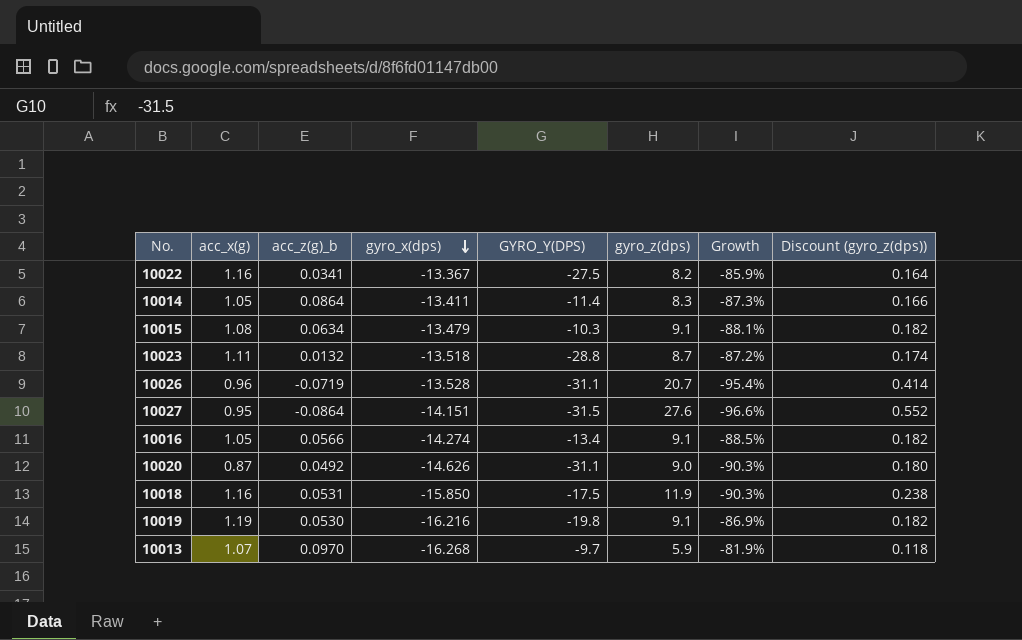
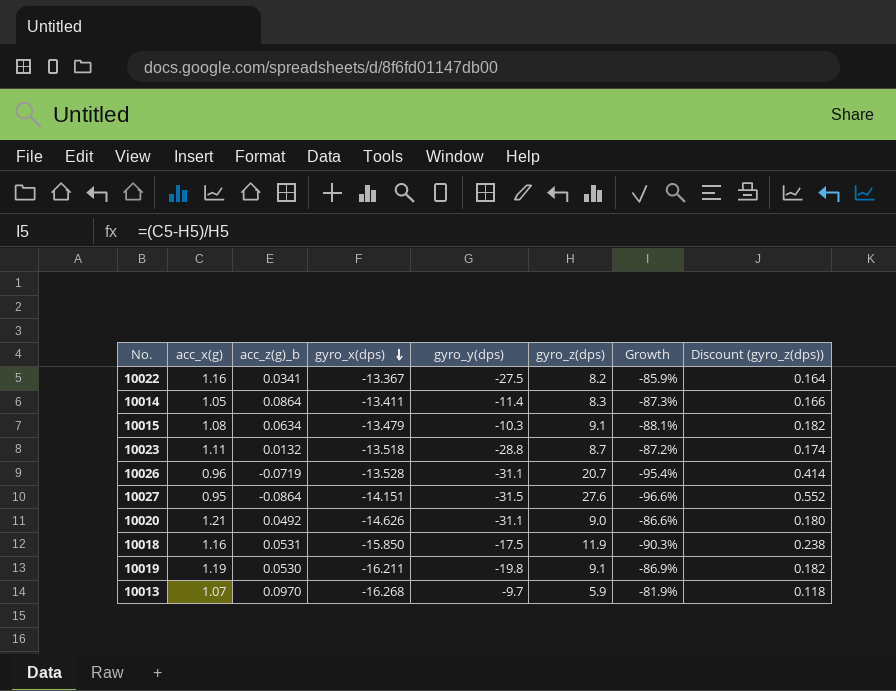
column name: GYRO_Y(DPS) -> gyro_y(dps)
row 10016: 1.05 | 0.0566 | -14.274 | -13.4 | 9.1 | -88.5% | 0.182 -> none
10020 | acc_x(g): 0.87 -> 1.21
10020 | Growth: -90.3% -> -86.6%
10019 | gyro_x(dps): -16.216 -> -16.211

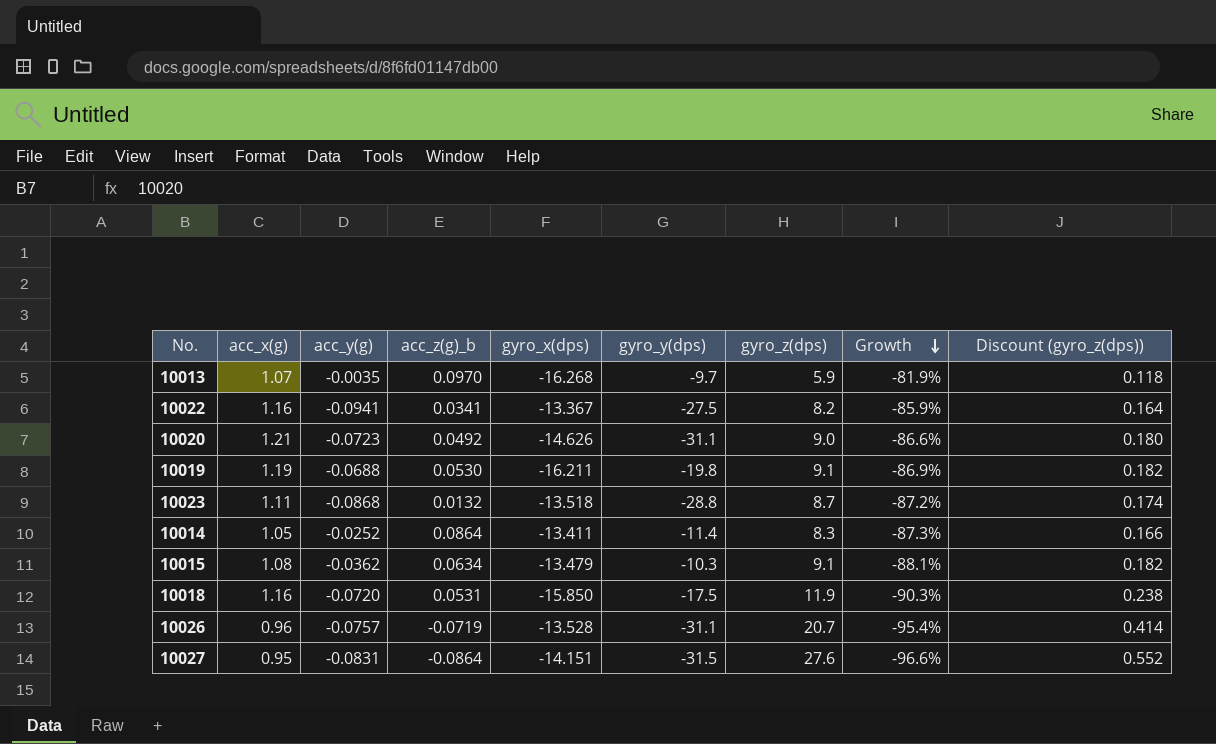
row order: gyro_x(dps) descending -> Growth descending
column acc_y(g) | position: none -> 3

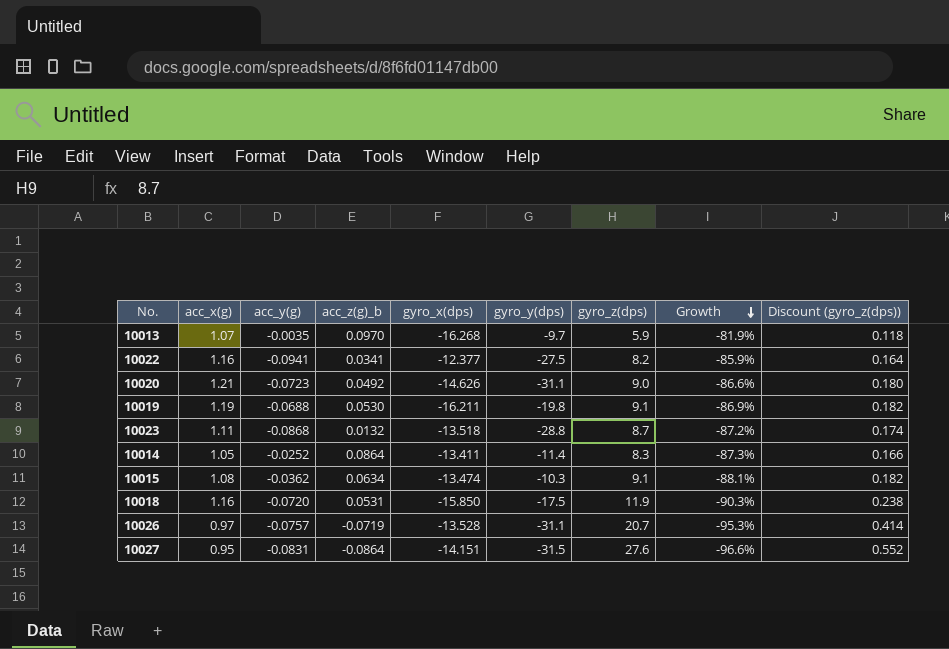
10022 | gyro_x(dps): -13.367 -> -12.377
10015 | gyro_x(dps): -13.479 -> -13.474
10026 | acc_x(g): 0.96 -> 0.97
10026 | Growth: -95.4% -> -95.3%

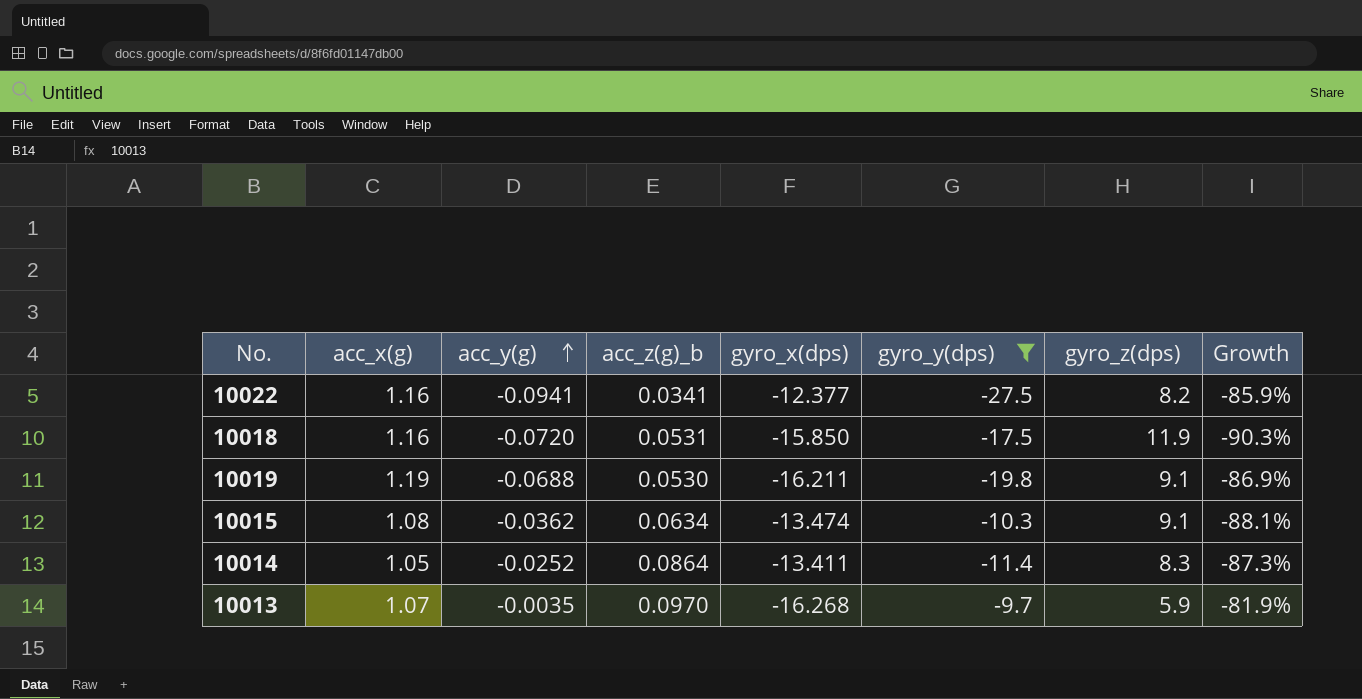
filter: none -> gyro_y(dps) >= -27.5
row order: Growth descending -> acc_y(g) ascending
column Discount (gyro_z(dps)) | formula: [gyro_z(dps)] * 0.02 -> none

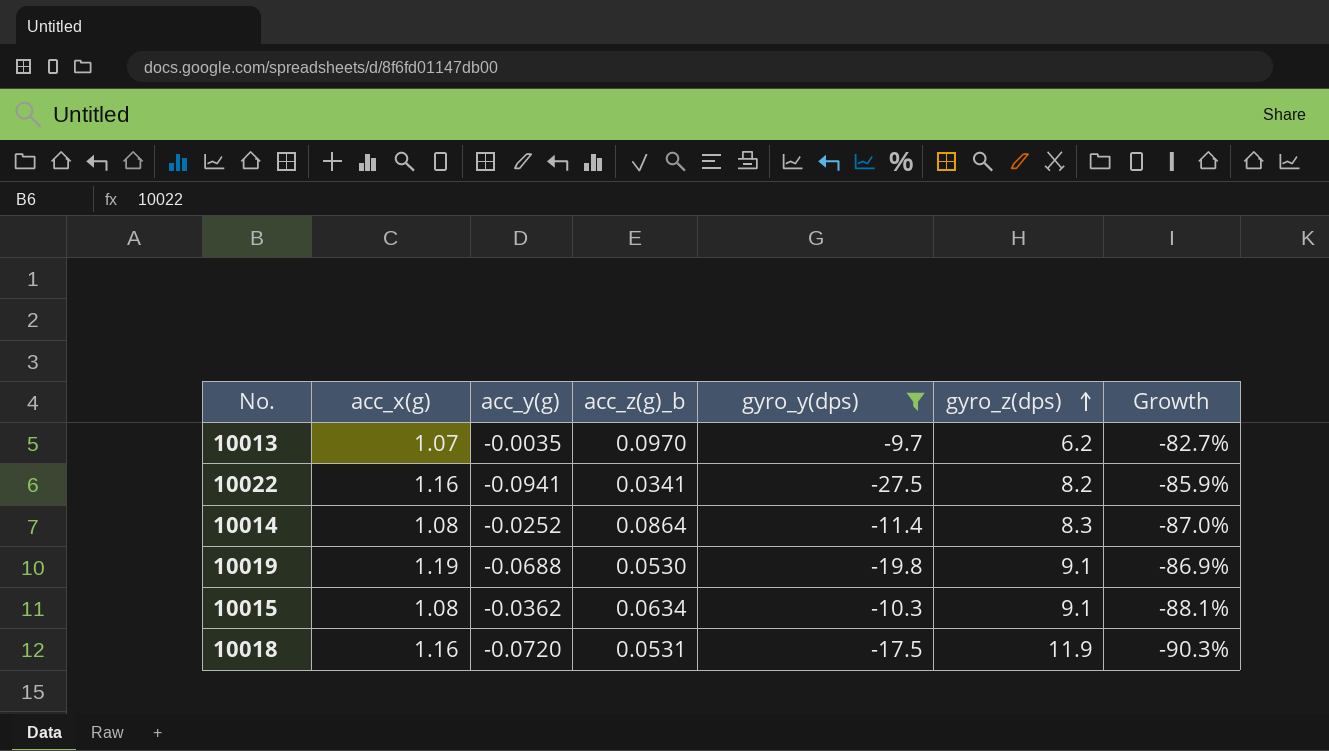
row order: acc_y(g) ascending -> gyro_z(dps) ascending
column gyro_x(dps) | position: 5 -> none
10013 | gyro_z(dps): 5.9 -> 6.2
10013 | Growth: -81.9% -> -82.7%
10014 | acc_x(g): 1.05 -> 1.08
10014 | Growth: -87.3% -> -87.0%

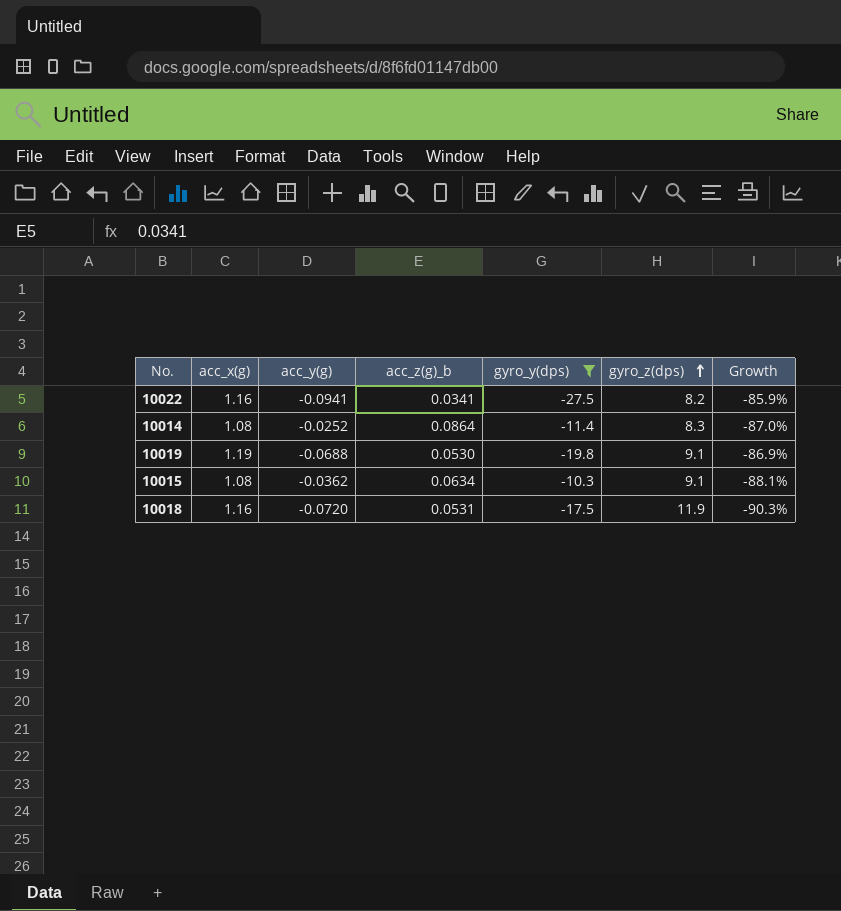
row 10013: 1.07 | -0.0035 | 0.0970 | -9.7 | 6.2 | -82.7% -> none

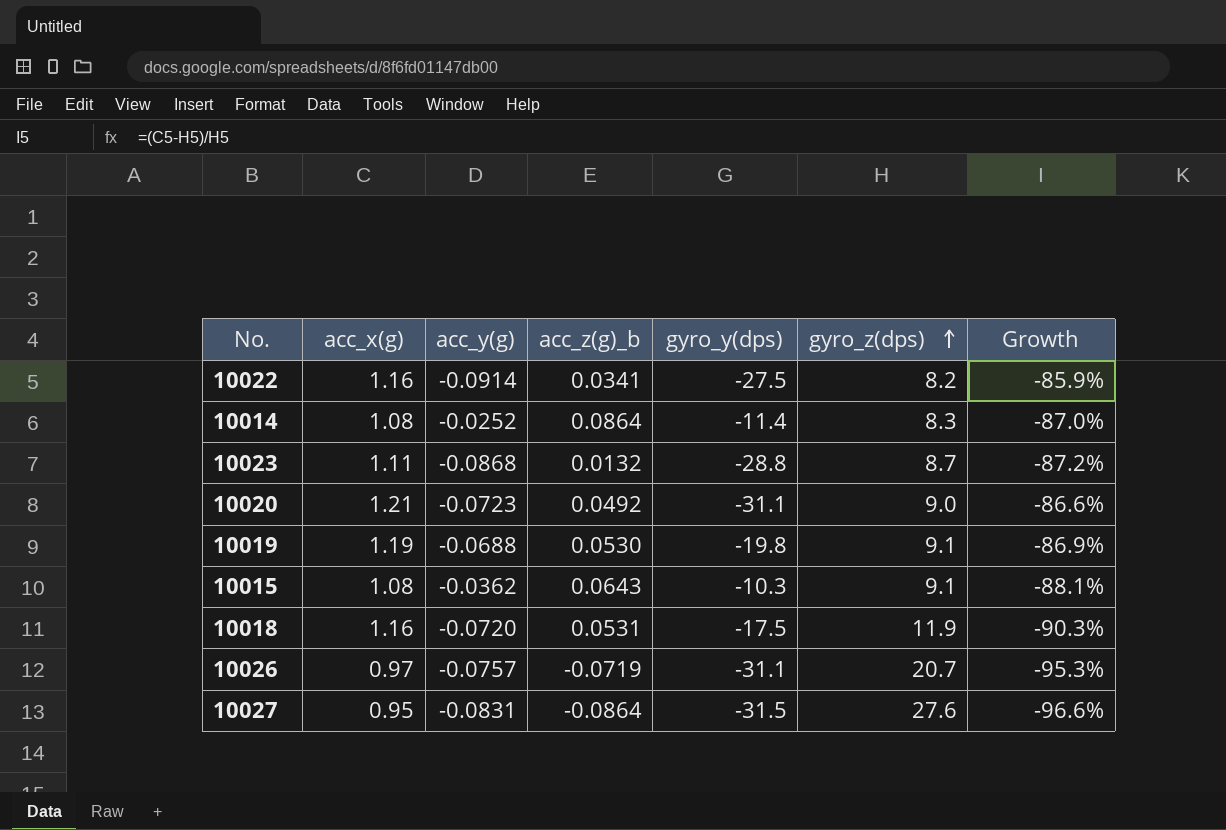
filter: gyro_y(dps) >= -27.5 -> none
10022 | acc_y(g): -0.0941 -> -0.0914
10015 | acc_z(g)_b: 0.0634 -> 0.0643

